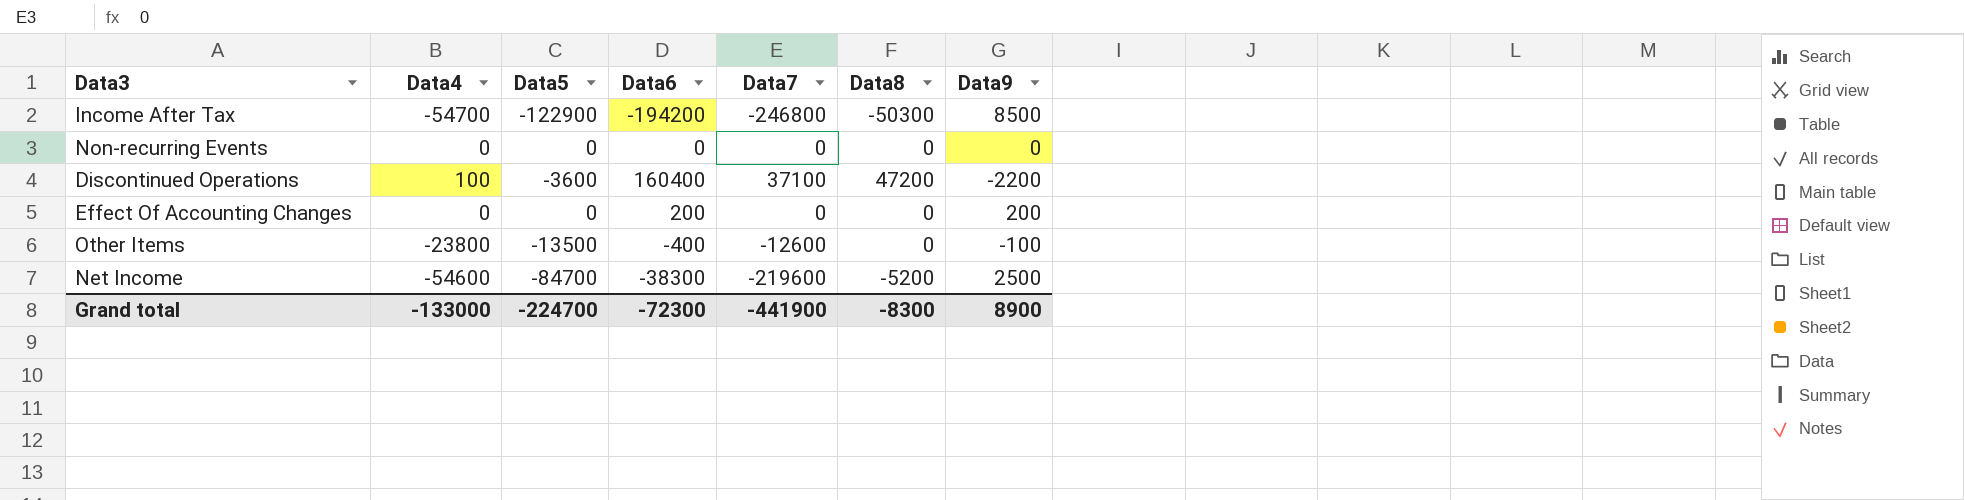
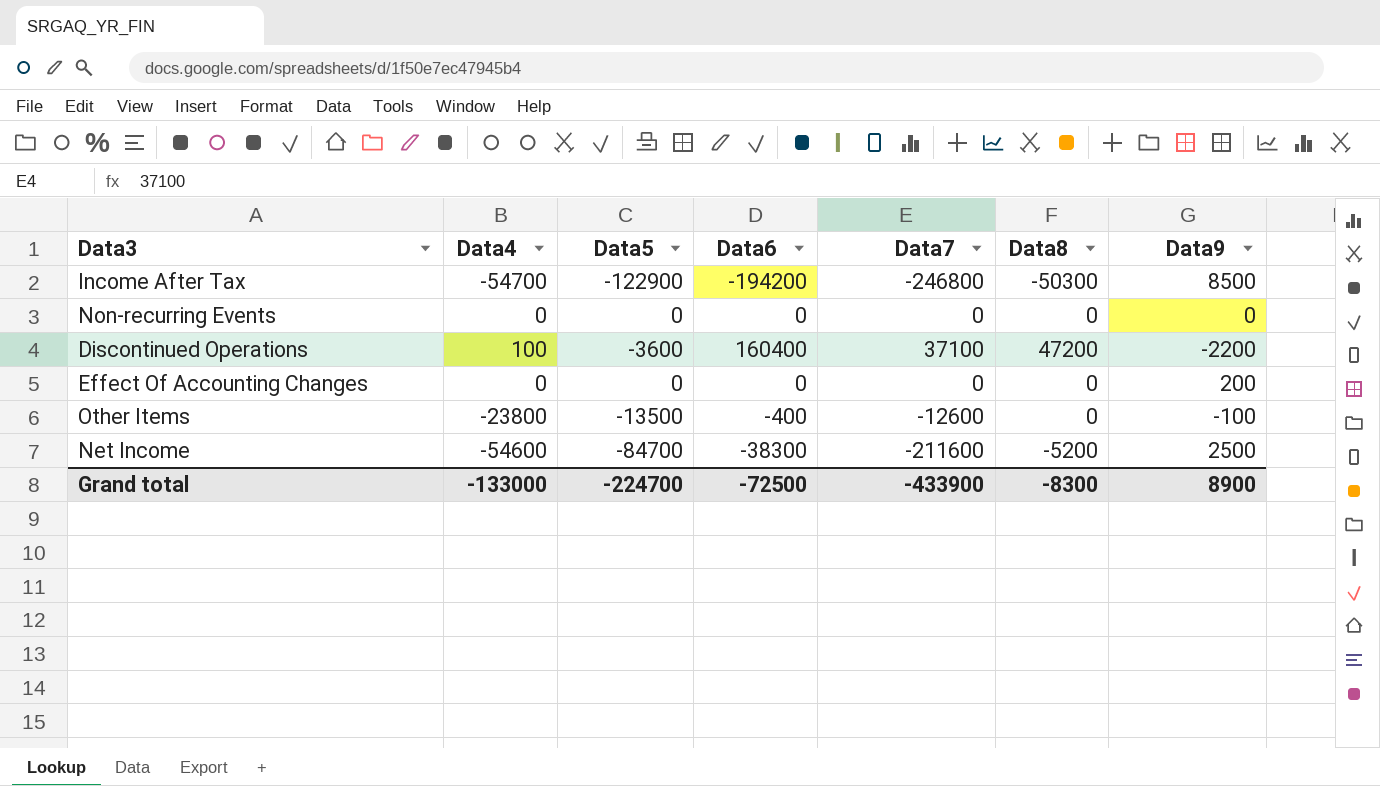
Effect Of Accounting Changes | Data6: 200 -> 0
Net Income | Data7: -219600 -> -211600
Grand total | Data6: -72300 -> -72500
Grand total | Data7: -441900 -> -433900

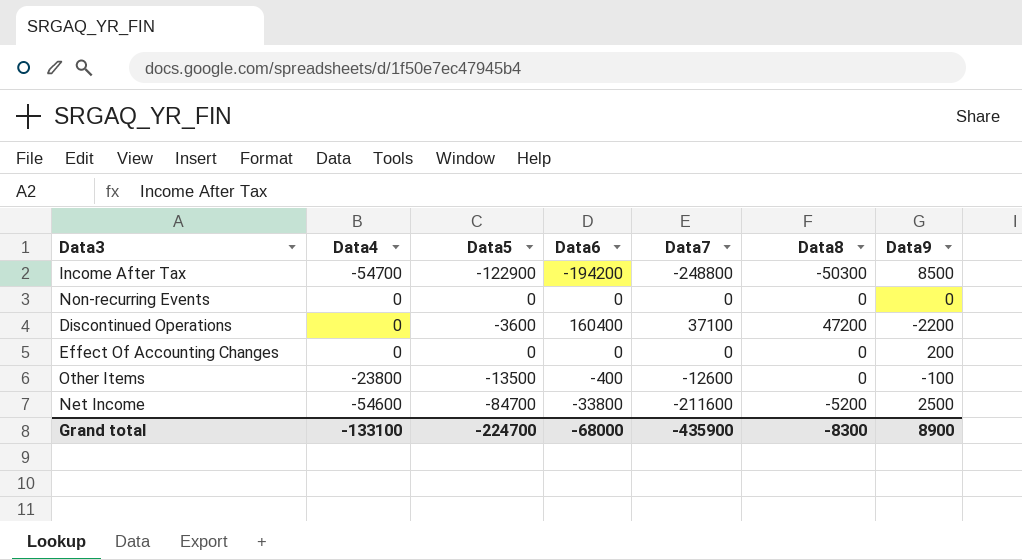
Income After Tax | Data7: -246800 -> -248800
Discontinued Operations | Data4: 100 -> 0
Net Income | Data6: -38300 -> -33800
Grand total | Data4: -133000 -> -133100
Grand total | Data6: -72500 -> -68000
Grand total | Data7: -433900 -> -435900

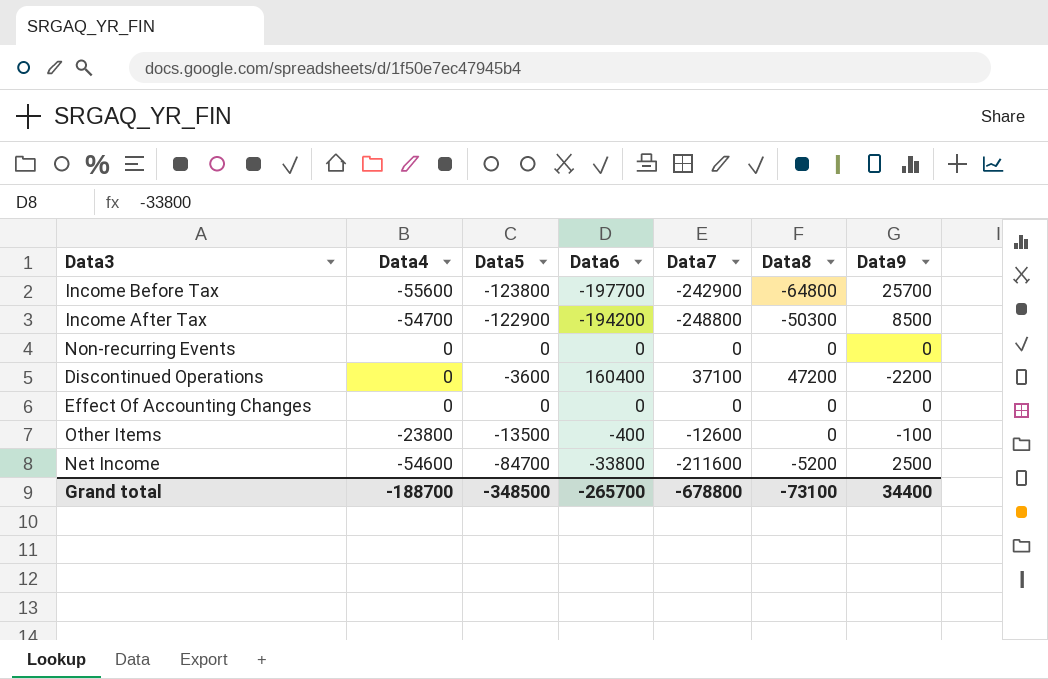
row Income Before Tax: none -> -55600 | -123800 | -197700 | -242900 | -64800 | 25700
Effect Of Accounting Changes | Data9: 200 -> 0
Grand total | Data4: -133100 -> -188700
Grand total | Data5: -224700 -> -348500
Grand total | Data6: -68000 -> -265700
Grand total | Data7: -435900 -> -678800
Grand total | Data8: -8300 -> -73100
Grand total | Data9: 8900 -> 34400

